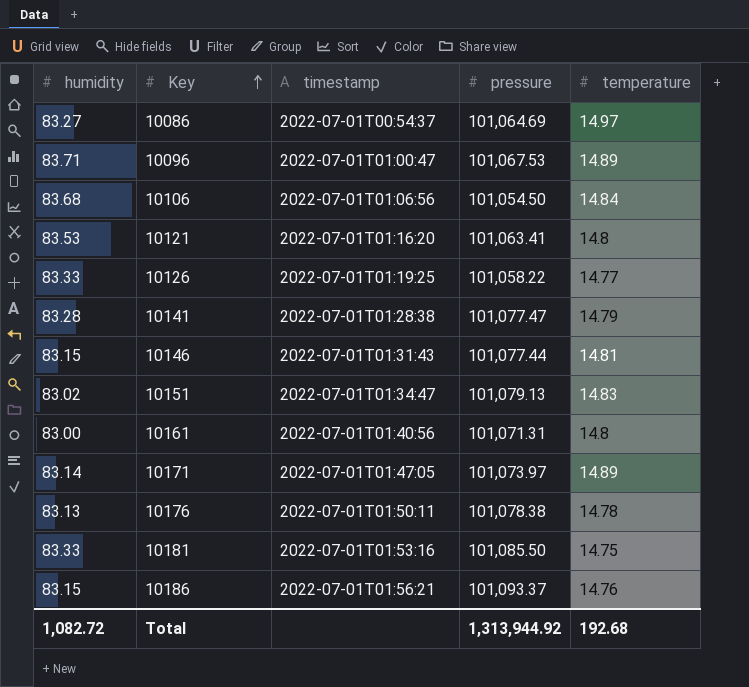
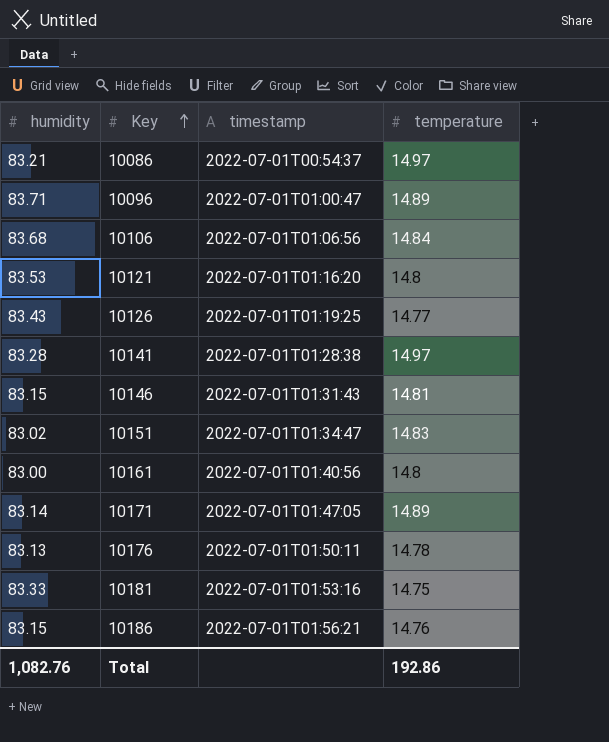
column pressure | position: 4 -> none
10086 | humidity: 83.27 -> 83.21
10126 | humidity: 83.33 -> 83.43
10141 | temperature: 14.79 -> 14.97
Total | humidity: 1,082.72 -> 1,082.76
Total | temperature: 192.68 -> 192.86

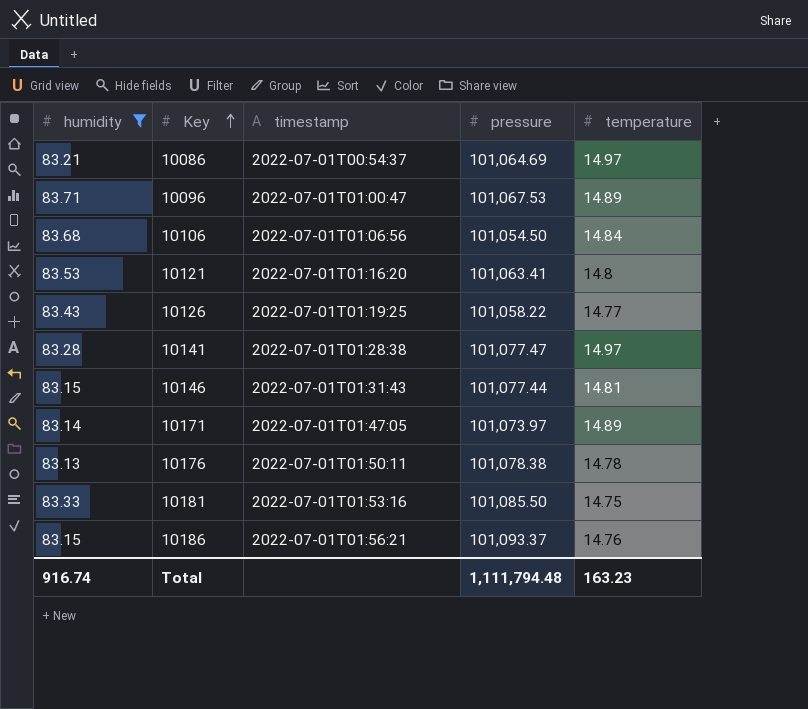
filter: none -> humidity >= 83.13
column pressure | position: none -> 4
Total | humidity: 1,082.76 -> 916.74
Total | temperature: 192.86 -> 163.23

